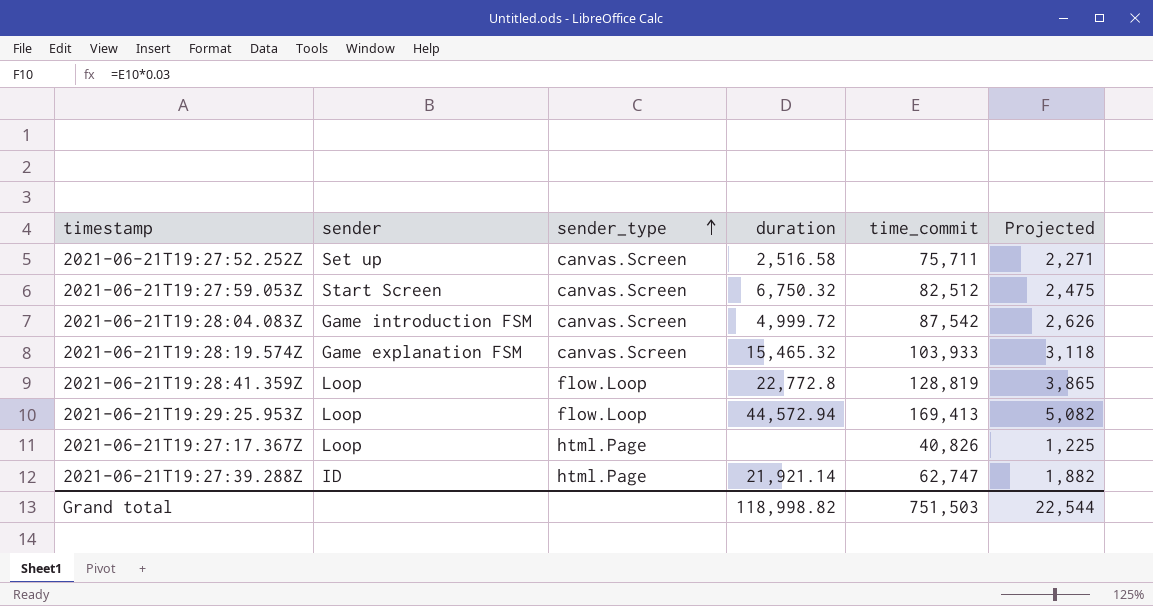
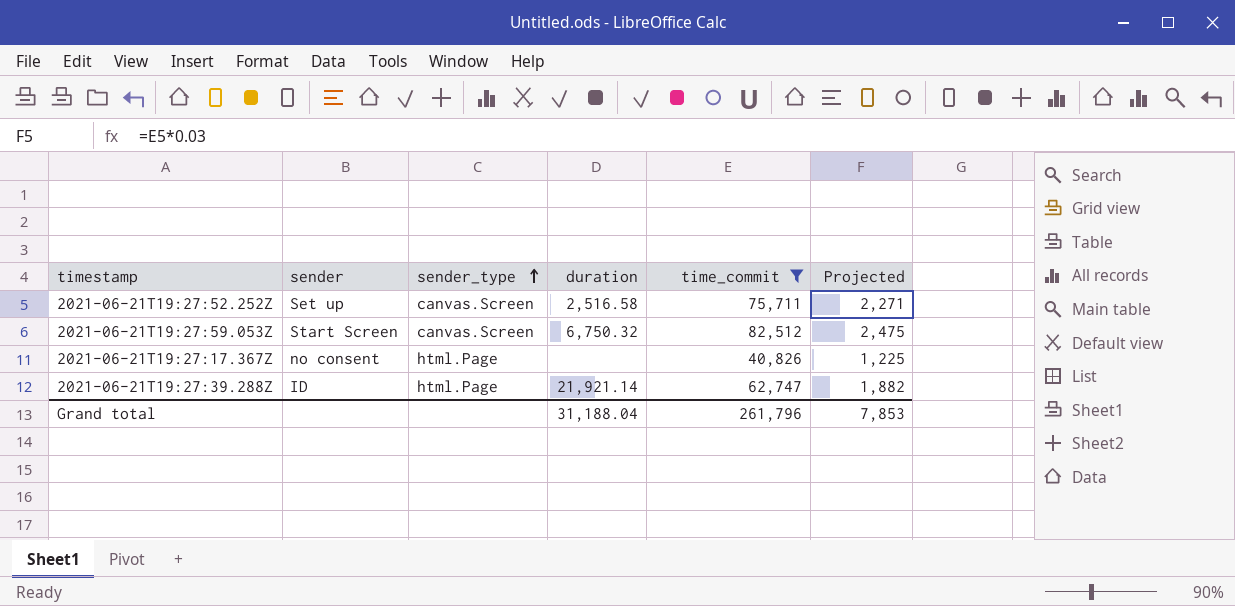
filter: none -> time_commit <= 82,512
2021-06-21T19:27:17.367Z | sender: Loop -> no consent
Grand total | duration: 118,998.82 -> 31,188.04
Grand total | time_commit: 751,503 -> 261,796
Grand total | Projected: 22,544 -> 7,853

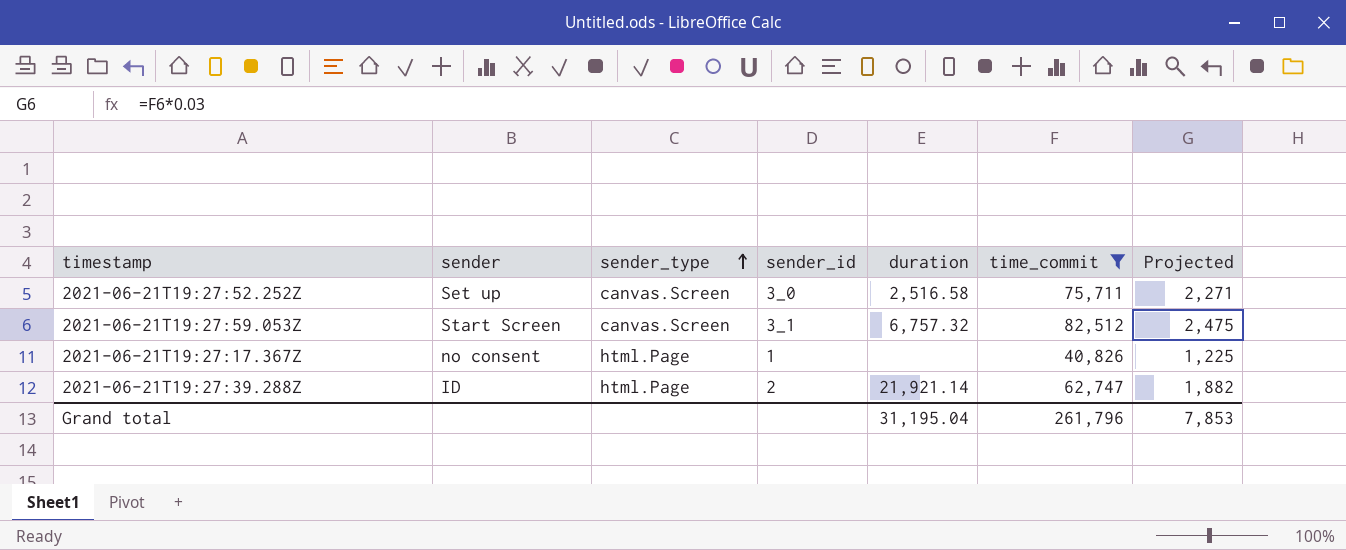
column sender_id | position: none -> 4
2021-06-21T19:27:59.053Z | duration: 6,750.32 -> 6,757.32
Grand total | duration: 31,188.04 -> 31,195.04

